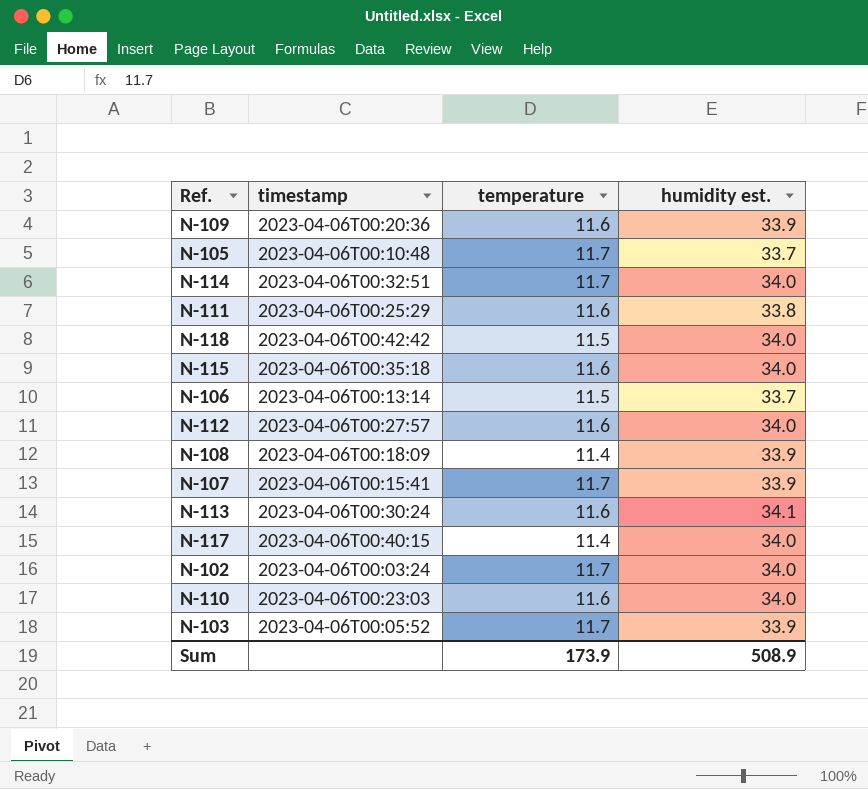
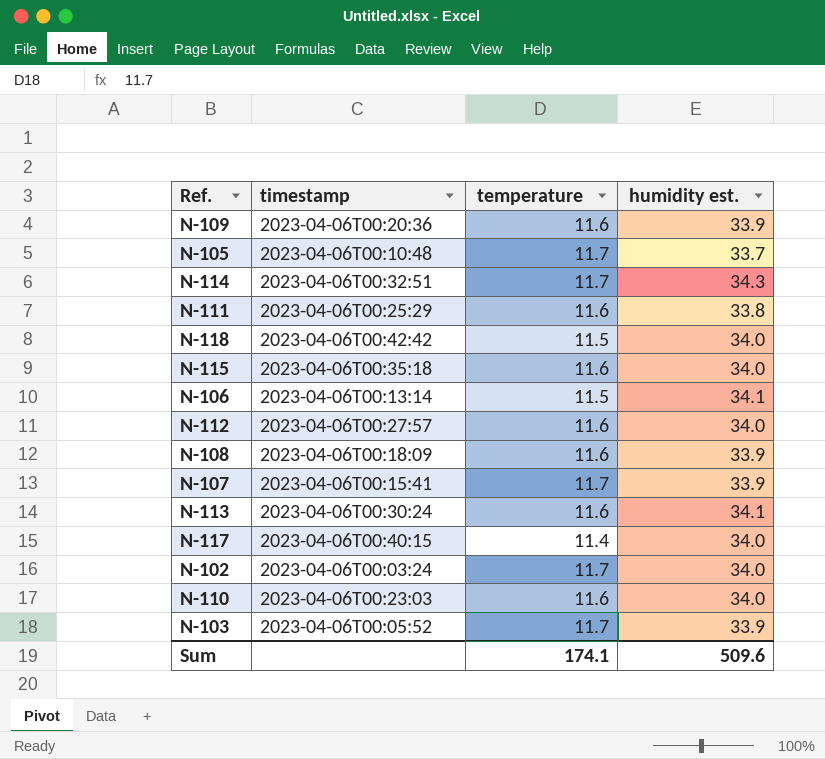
N-114 | humidity est.: 34.0 -> 34.3
N-106 | humidity est.: 33.7 -> 34.1
N-108 | temperature: 11.4 -> 11.6
Sum | temperature: 173.9 -> 174.1
Sum | humidity est.: 508.9 -> 509.6

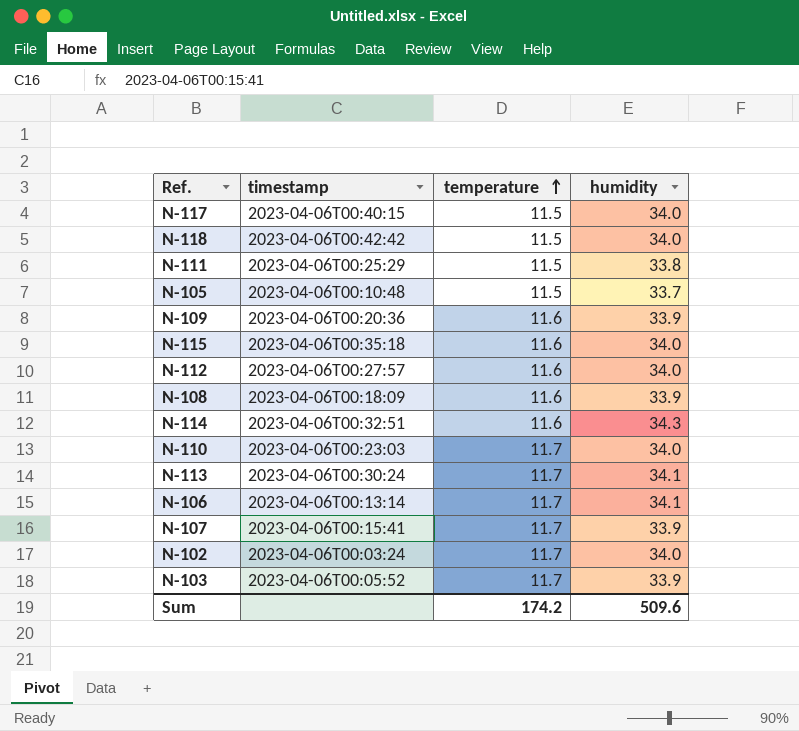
row order: none -> temperature ascending
column name: humidity est. -> humidity
N-117 | temperature: 11.4 -> 11.5
N-111 | temperature: 11.6 -> 11.5
N-105 | temperature: 11.7 -> 11.5
N-114 | temperature: 11.7 -> 11.6
N-110 | temperature: 11.6 -> 11.7
N-113 | temperature: 11.6 -> 11.7
N-106 | temperature: 11.5 -> 11.7
Sum | temperature: 174.1 -> 174.2

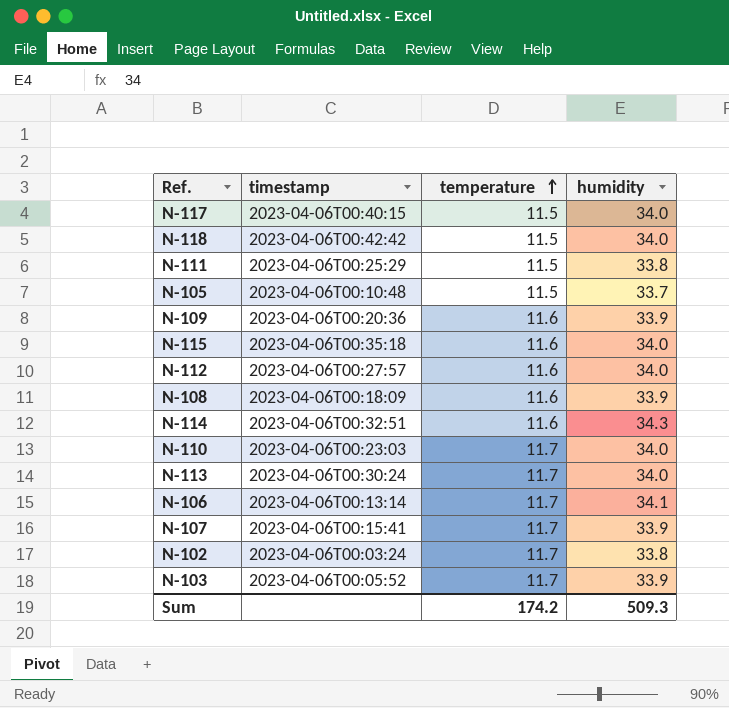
N-113 | humidity: 34.1 -> 34.0
N-102 | humidity: 34.0 -> 33.8
Sum | humidity: 509.6 -> 509.3

